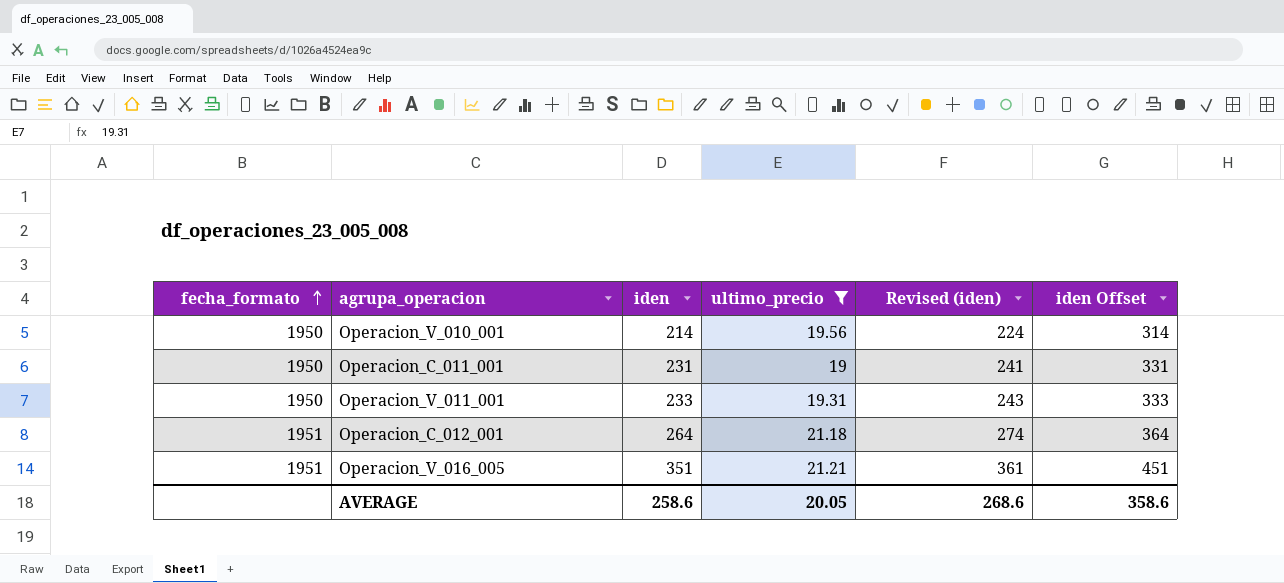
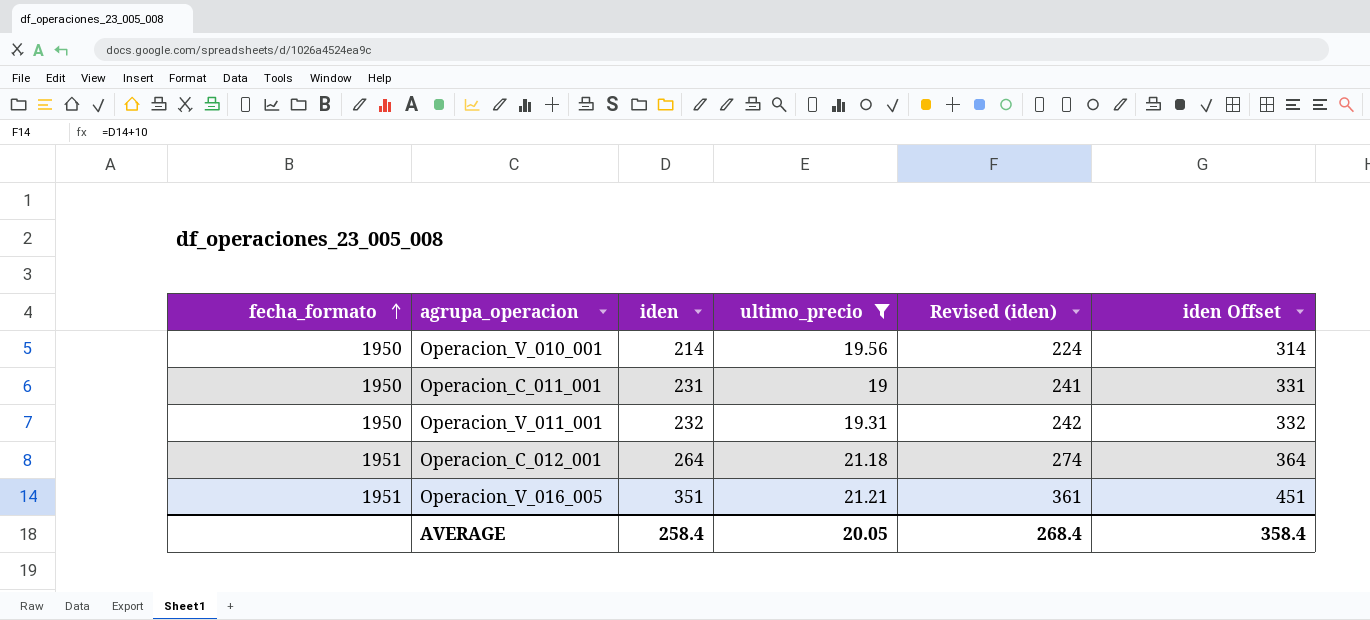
Operacion_V_011_001 | iden: 233 -> 232
Operacion_V_011_001 | Revised (iden): 243 -> 242
Operacion_V_011_001 | iden Offset: 333 -> 332
AVERAGE | iden: 258.6 -> 258.4
AVERAGE | Revised (iden): 268.6 -> 268.4
AVERAGE | iden Offset: 358.6 -> 358.4

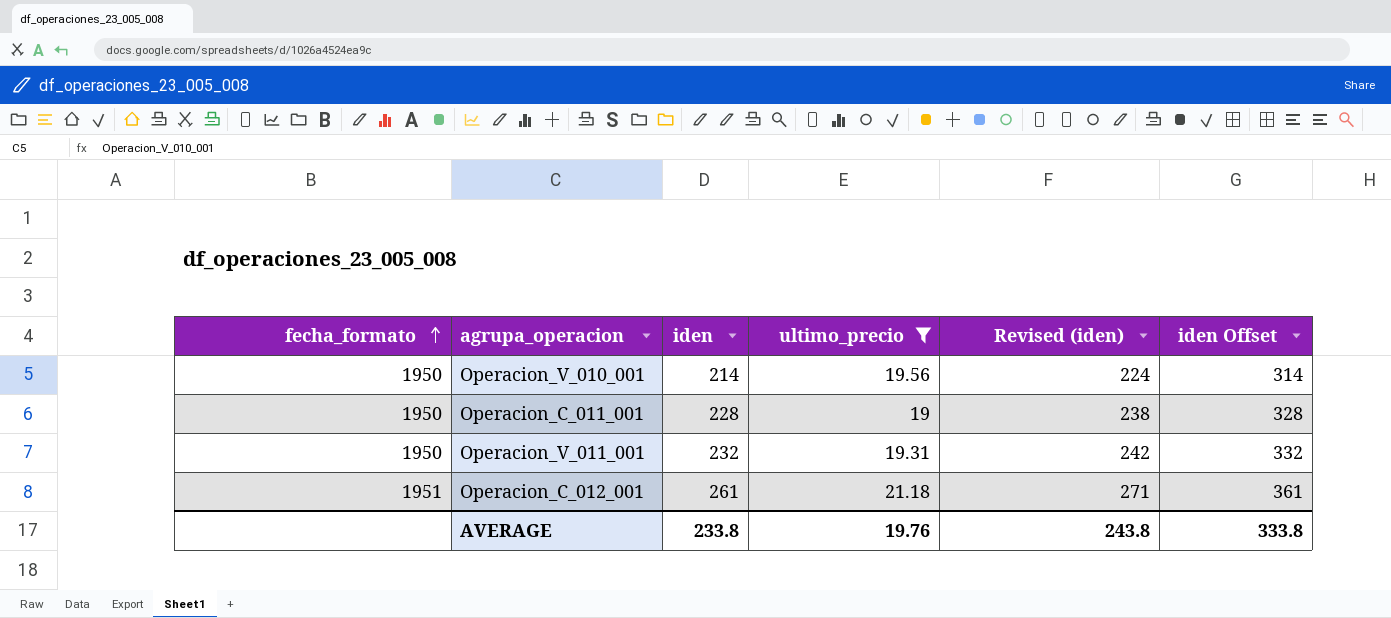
row Operacion_V_016_005: 1951 | 351 | 21.21 | 361 | 451 -> none
Operacion_C_011_001 | iden: 231 -> 228
Operacion_C_011_001 | Revised (iden): 241 -> 238
Operacion_C_011_001 | iden Offset: 331 -> 328
Operacion_C_012_001 | iden: 264 -> 261
Operacion_C_012_001 | Revised (iden): 274 -> 271
Operacion_C_012_001 | iden Offset: 364 -> 361
AVERAGE | iden: 258.4 -> 233.8
AVERAGE | ultimo_precio: 20.05 -> 19.76
AVERAGE | Revised (iden): 268.4 -> 243.8
AVERAGE | iden Offset: 358.4 -> 333.8

